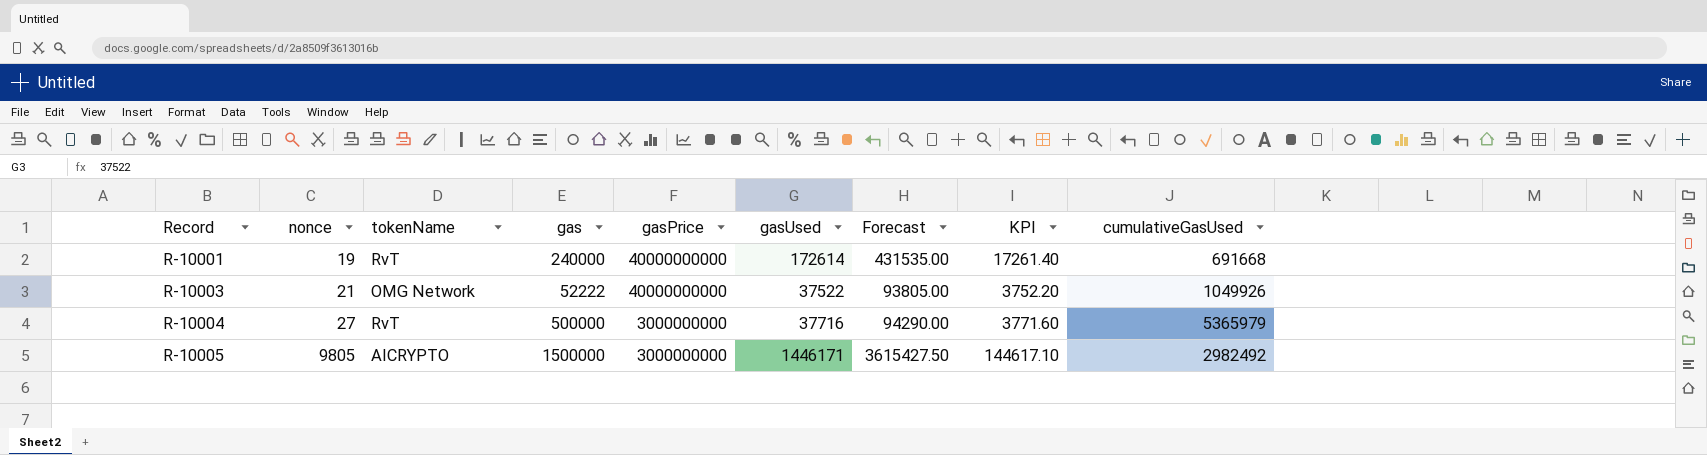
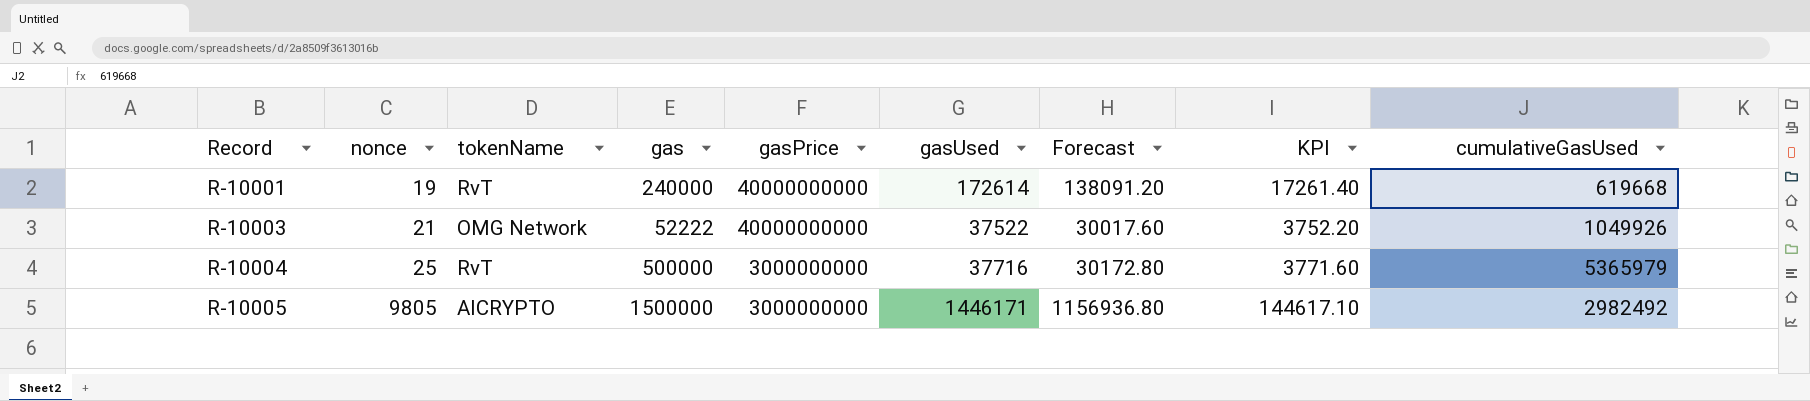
column Forecast | formula: [gasUsed] * 2.5 -> [gasUsed] * 0.8
R-10001 | cumulativeGasUsed: 691668 -> 619668
R-10004 | nonce: 27 -> 25

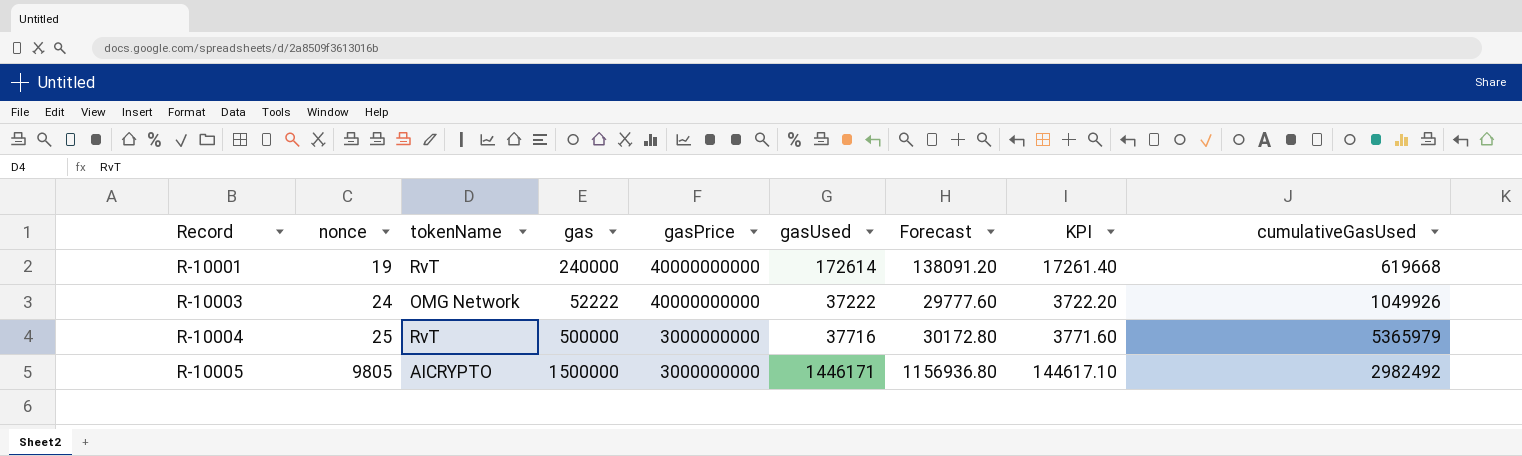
R-10003 | nonce: 21 -> 24
R-10003 | gasUsed: 37522 -> 37222
R-10003 | Forecast: 30017.60 -> 29777.60
R-10003 | KPI: 3752.20 -> 3722.20

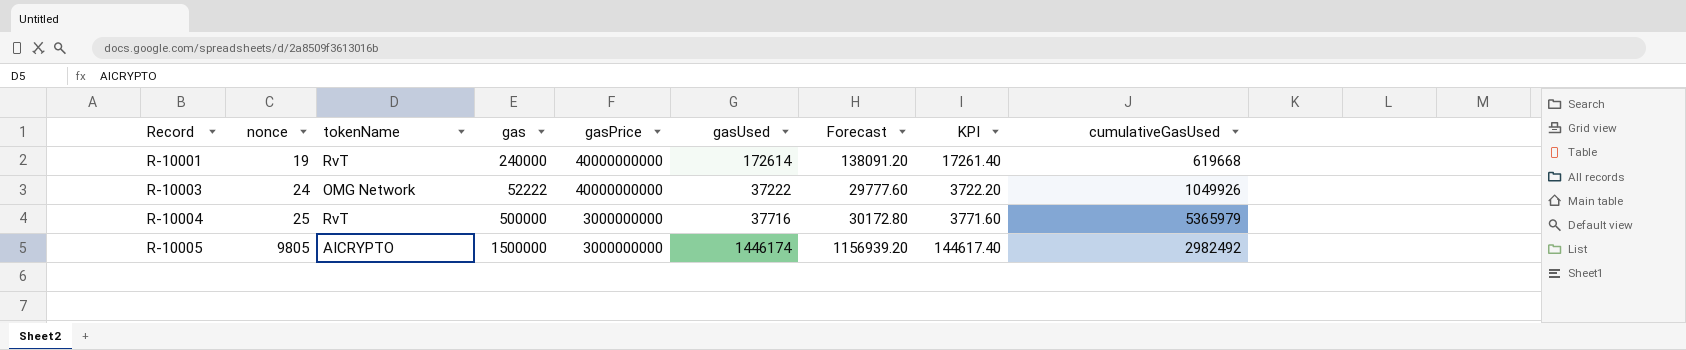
R-10005 | gasUsed: 1446171 -> 1446174
R-10005 | Forecast: 1156936.80 -> 1156939.20
R-10005 | KPI: 144617.10 -> 144617.40

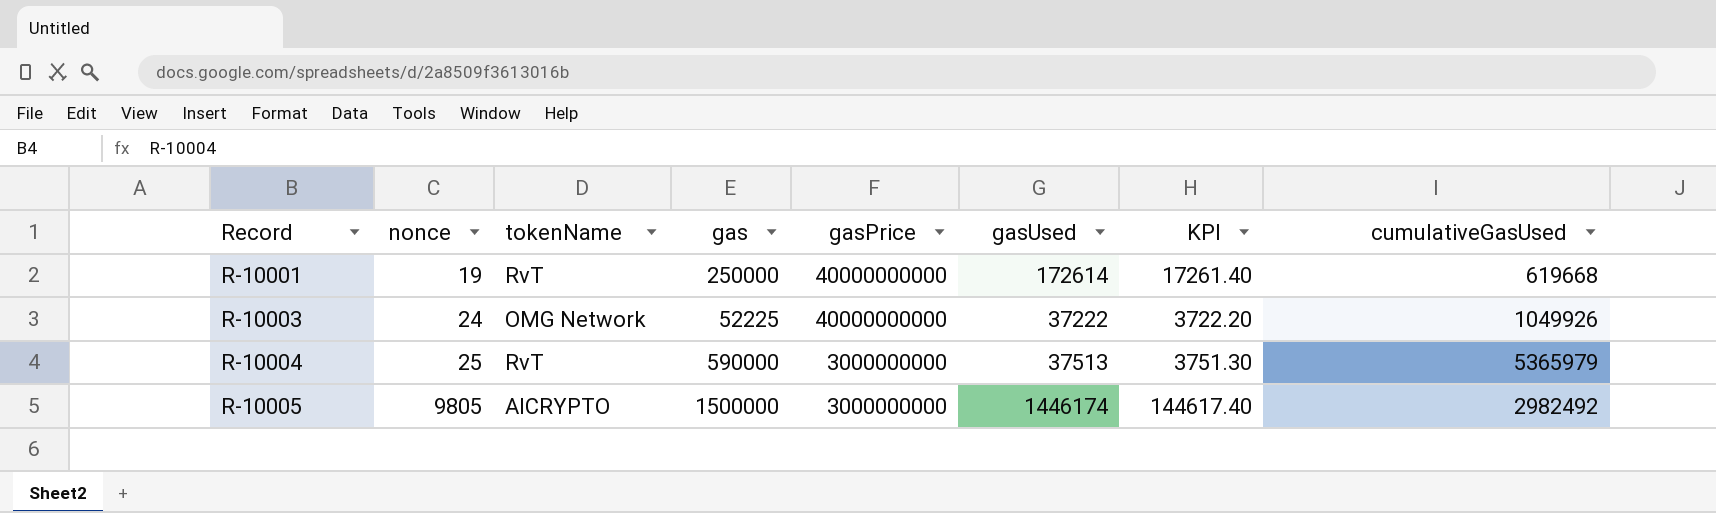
column Forecast | formula: [gasUsed] * 0.8 -> none
R-10001 | gas: 240000 -> 250000
R-10003 | gas: 52222 -> 52225
R-10004 | gas: 500000 -> 590000
R-10004 | gasUsed: 37716 -> 37513
R-10004 | KPI: 3771.60 -> 3751.30

